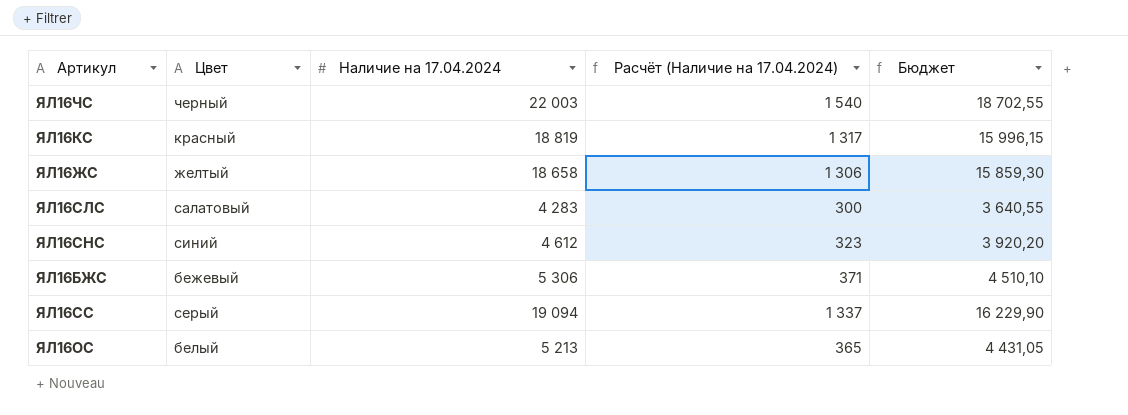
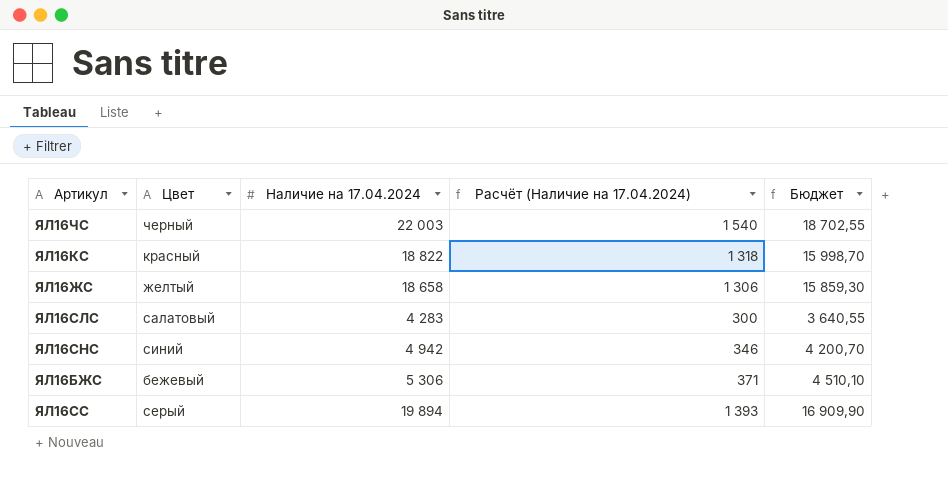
row ЯЛ16ОС: белый | 5 213 | 365 | 4 431,05 -> none
ЯЛ16КС | Наличие на 17.04.2024: 18 819 -> 18 822
ЯЛ16КС | Расчёт (Наличие на 17.04.2024): 1 317 -> 1 318
ЯЛ16КС | Бюджет: 15 996,15 -> 15 998,70
ЯЛ16СНС | Наличие на 17.04.2024: 4 612 -> 4 942
ЯЛ16СНС | Расчёт (Наличие на 17.04.2024): 323 -> 346
ЯЛ16СНС | Бюджет: 3 920,20 -> 4 200,70
ЯЛ16СС | Наличие на 17.04.2024: 19 094 -> 19 894
ЯЛ16СС | Расчёт (Наличие на 17.04.2024): 1 337 -> 1 393
ЯЛ16СС | Бюджет: 16 229,90 -> 16 909,90

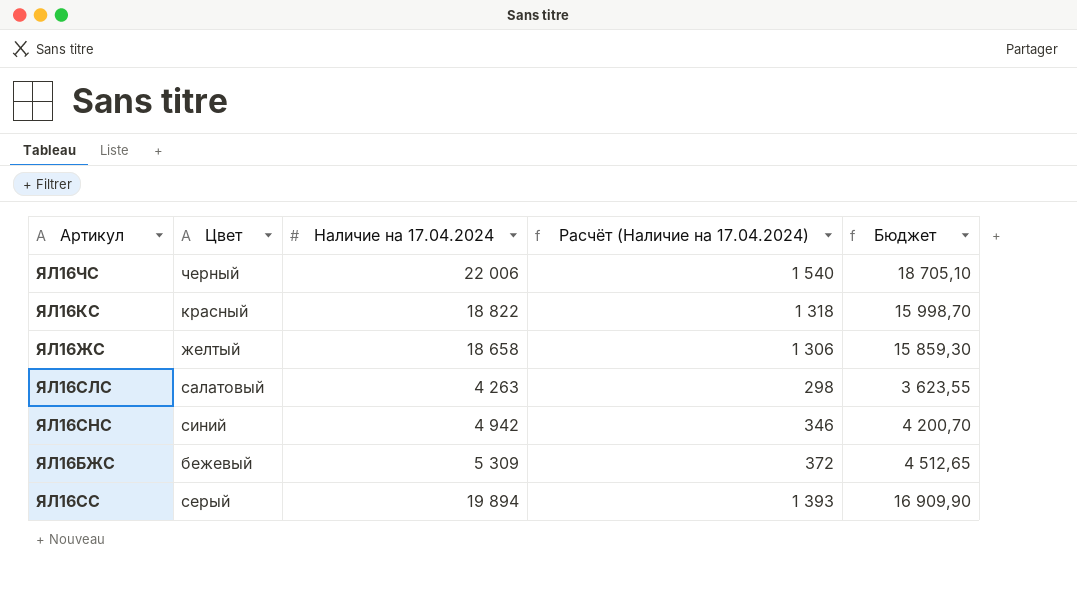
ЯЛ16ЧС | Наличие на 17.04.2024: 22 003 -> 22 006
ЯЛ16ЧС | Бюджет: 18 702,55 -> 18 705,10
ЯЛ16СЛС | Наличие на 17.04.2024: 4 283 -> 4 263
ЯЛ16СЛС | Расчёт (Наличие на 17.04.2024): 300 -> 298
ЯЛ16СЛС | Бюджет: 3 640,55 -> 3 623,55
ЯЛ16БЖС | Наличие на 17.04.2024: 5 306 -> 5 309
ЯЛ16БЖС | Расчёт (Наличие на 17.04.2024): 371 -> 372
ЯЛ16БЖС | Бюджет: 4 510,10 -> 4 512,65

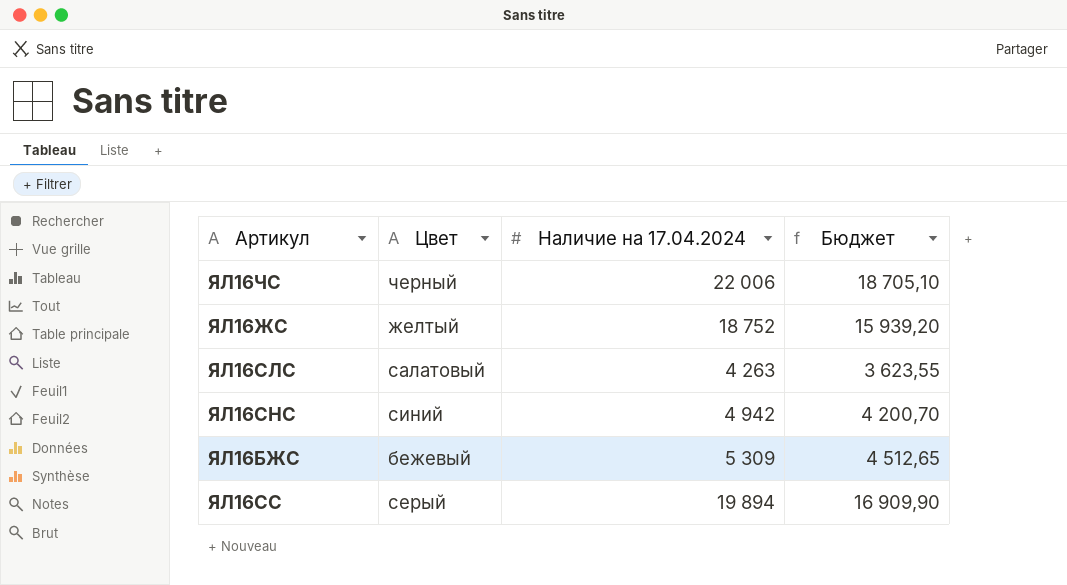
column Расчёт (Наличие на 17.04.2024) | formula: [Наличие на 17.04.2024] * 0,07 -> none
row ЯЛ16КС: красный | 18 822 | 1 318 | 15 998,70 -> none
ЯЛ16ЖС | Наличие на 17.04.2024: 18 658 -> 18 752
ЯЛ16ЖС | Бюджет: 15 859,30 -> 15 939,20

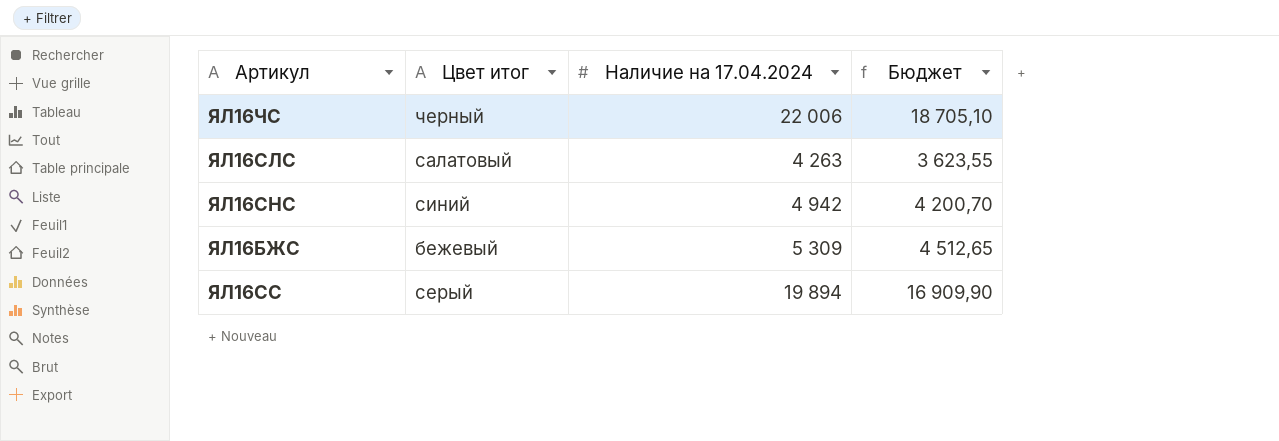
column name: Цвет -> Цвет итог
row ЯЛ16ЖС: желтый | 18 752 | 15 939,20 -> none

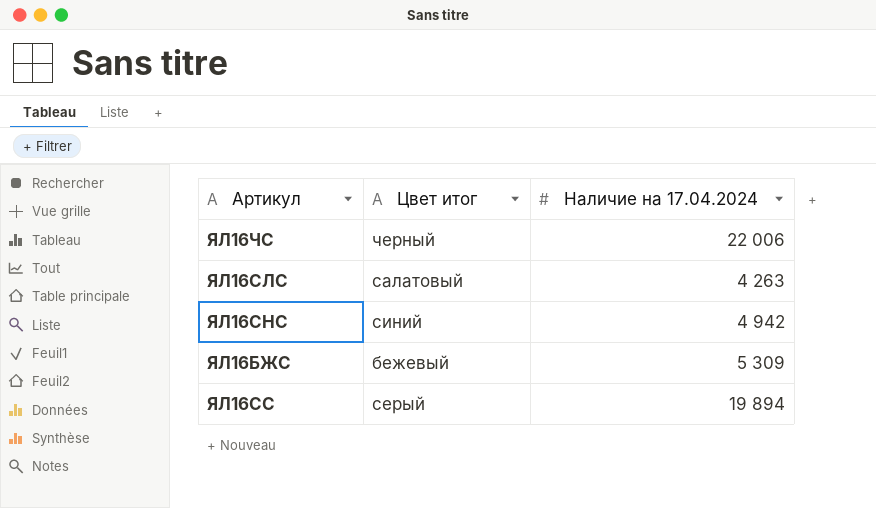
column Бюджет | formula: [Наличие на 17.04.2024] * 0,85 -> none

